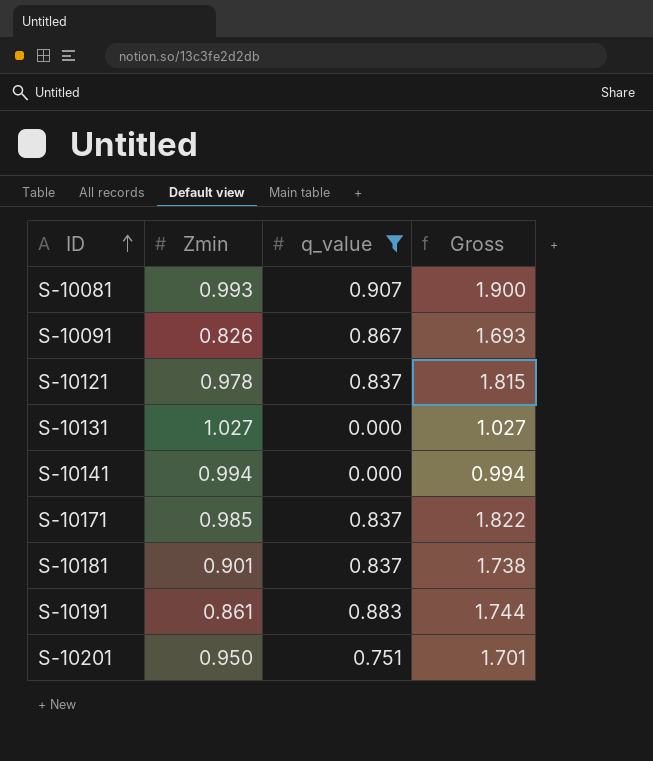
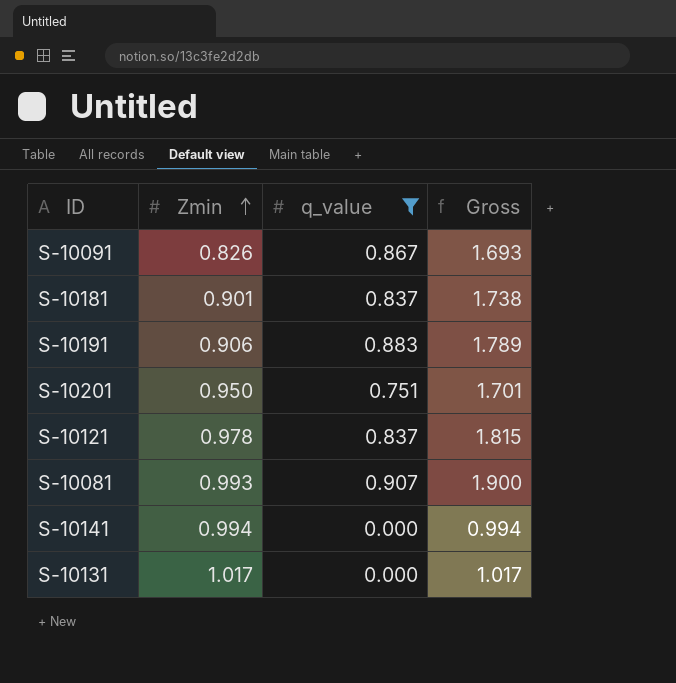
row order: ID ascending -> Zmin ascending
row S-10171: 0.985 | 0.837 | 1.822 -> none
S-10191 | Zmin: 0.861 -> 0.906
S-10191 | Gross: 1.744 -> 1.789
S-10131 | Zmin: 1.027 -> 1.017
S-10131 | Gross: 1.027 -> 1.017

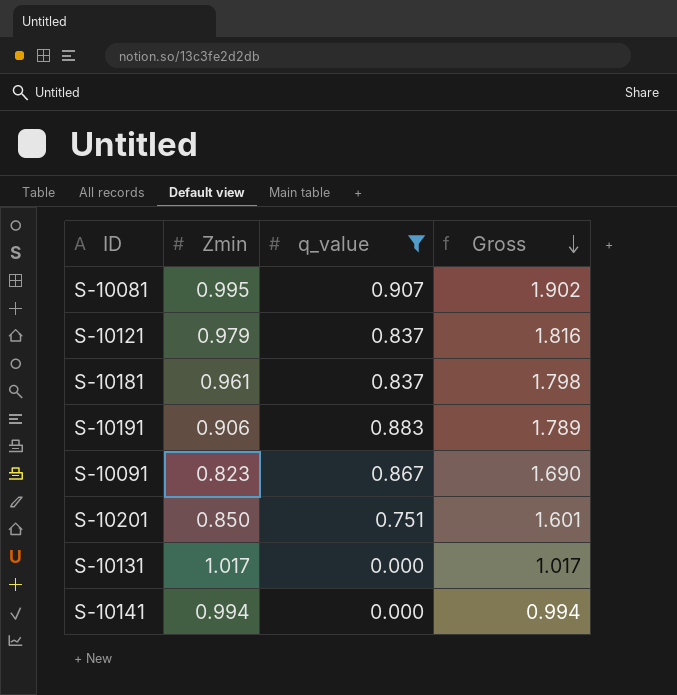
row order: Zmin ascending -> Gross descending
S-10081 | Zmin: 0.993 -> 0.995
S-10081 | Gross: 1.900 -> 1.902
S-10121 | Zmin: 0.978 -> 0.979
S-10121 | Gross: 1.815 -> 1.816
S-10181 | Zmin: 0.901 -> 0.961
S-10181 | Gross: 1.738 -> 1.798
S-10091 | Zmin: 0.826 -> 0.823
S-10091 | Gross: 1.693 -> 1.690
S-10201 | Zmin: 0.950 -> 0.850
S-10201 | Gross: 1.701 -> 1.601

